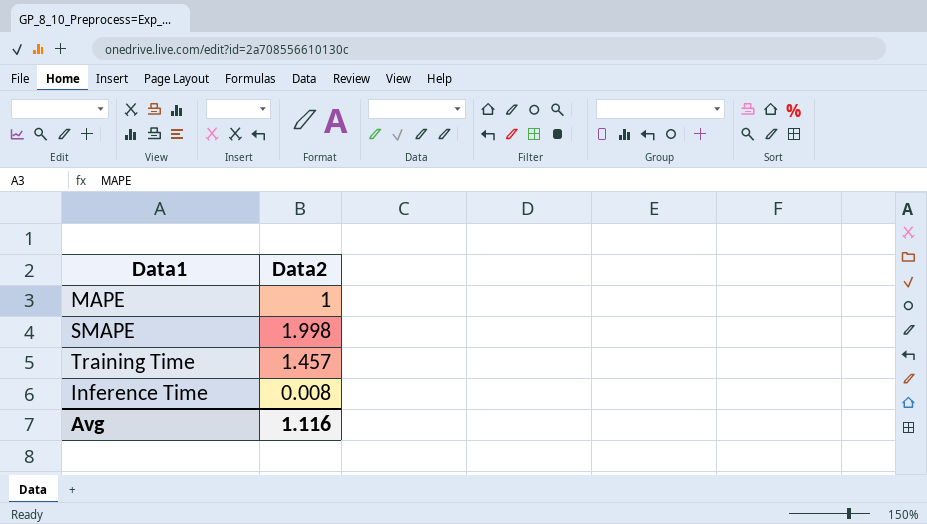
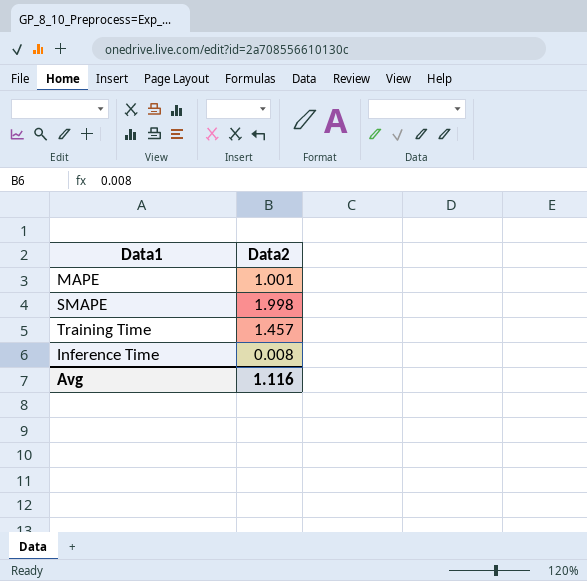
MAPE | Data2: 1 -> 1.001

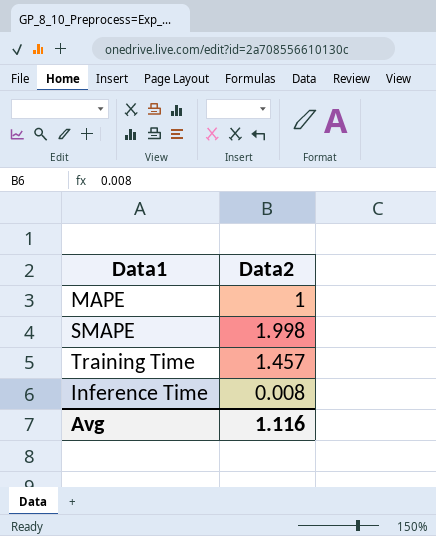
MAPE | Data2: 1.001 -> 1

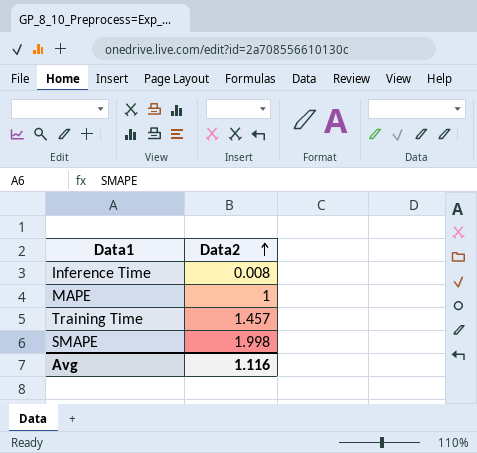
row order: none -> Data2 ascending

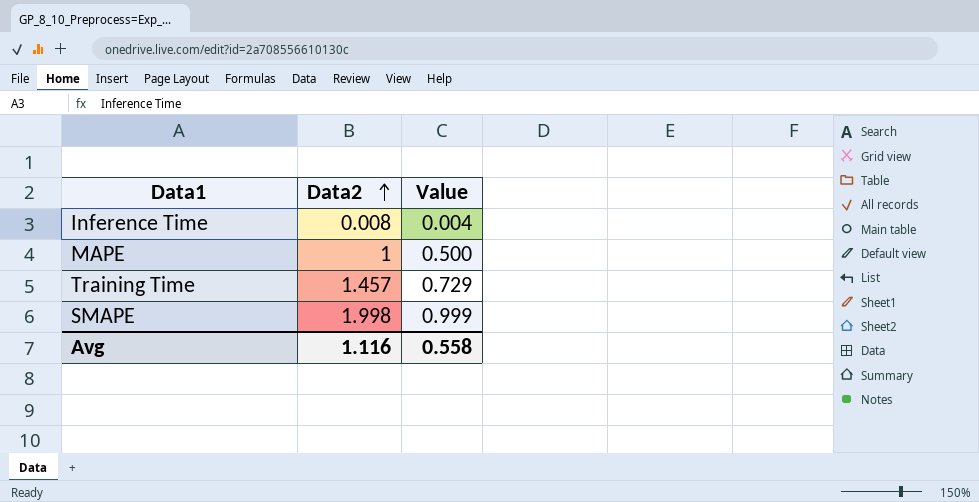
column Value | formula: none -> [Data2] * 0.5

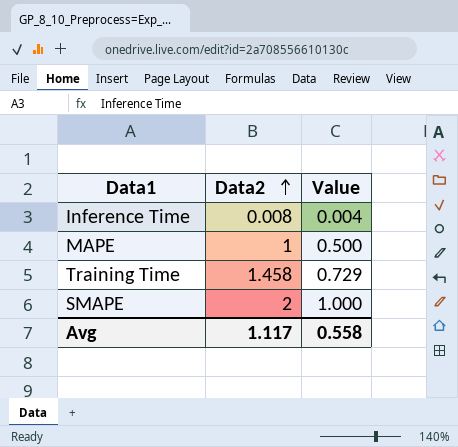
Training Time | Data2: 1.457 -> 1.458
SMAPE | Data2: 1.998 -> 2
SMAPE | Value: 0.999 -> 1.000
Avg | Data2: 1.116 -> 1.117

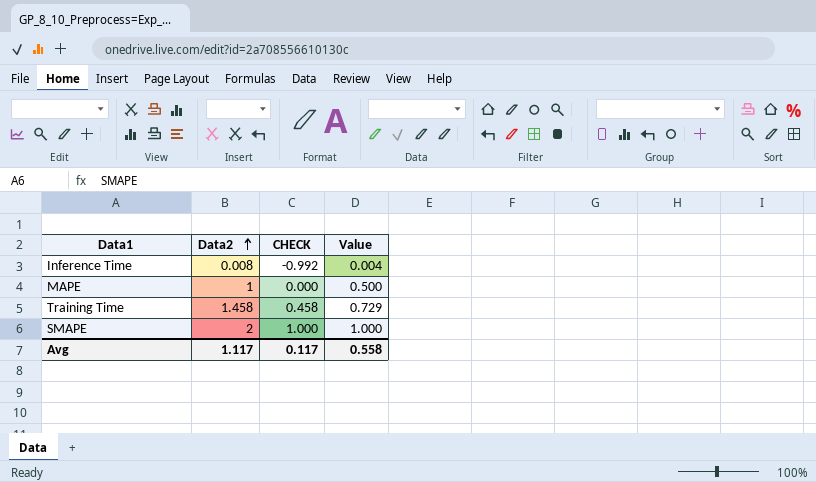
column CHECK | formula: none -> [Data2] - 1

